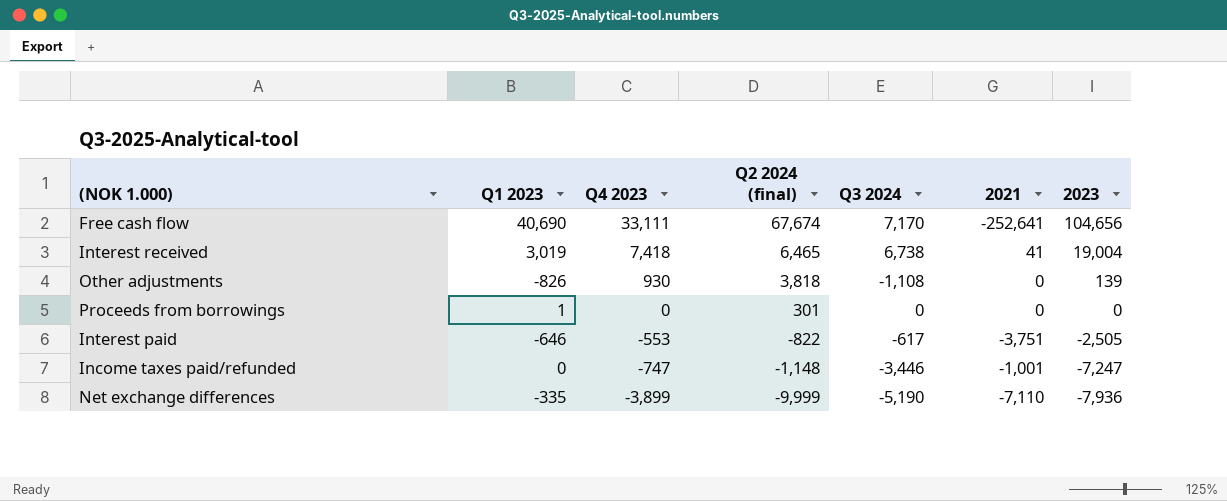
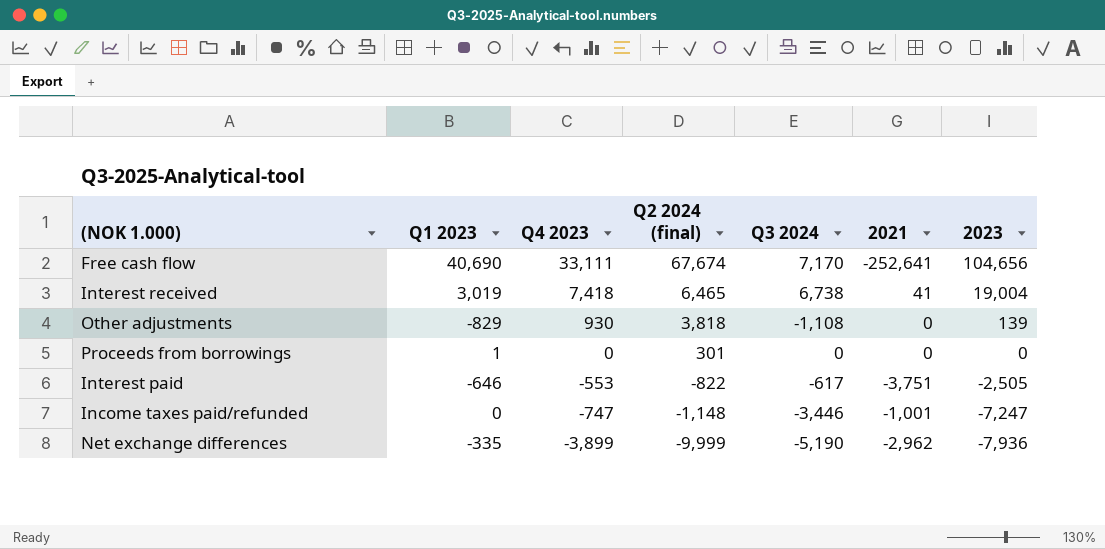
Other adjustments | Q1 2023: -826 -> -829
Net exchange differences | 2021: -7,110 -> -2,962

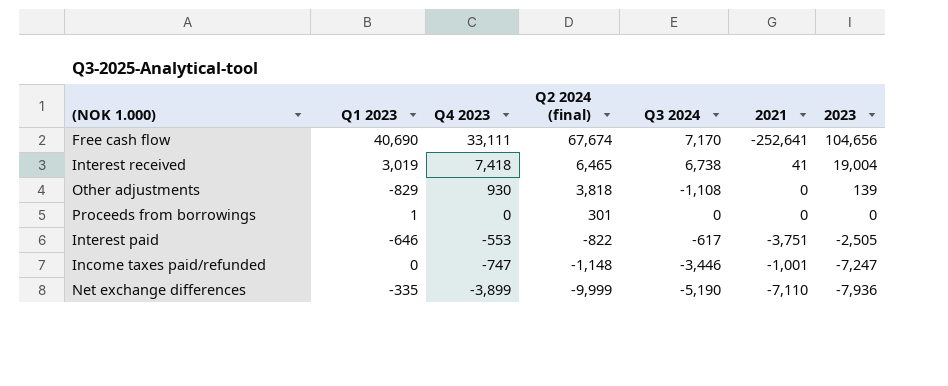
Net exchange differences | 2021: -2,962 -> -7,110

